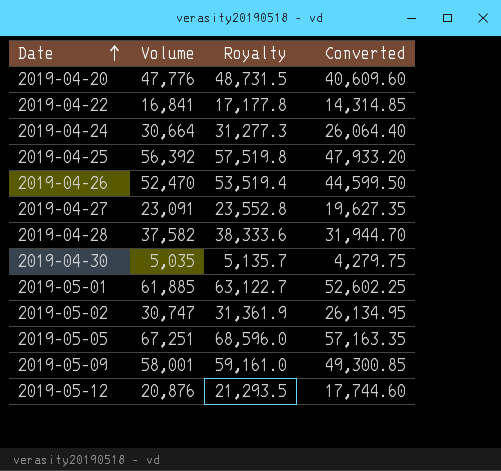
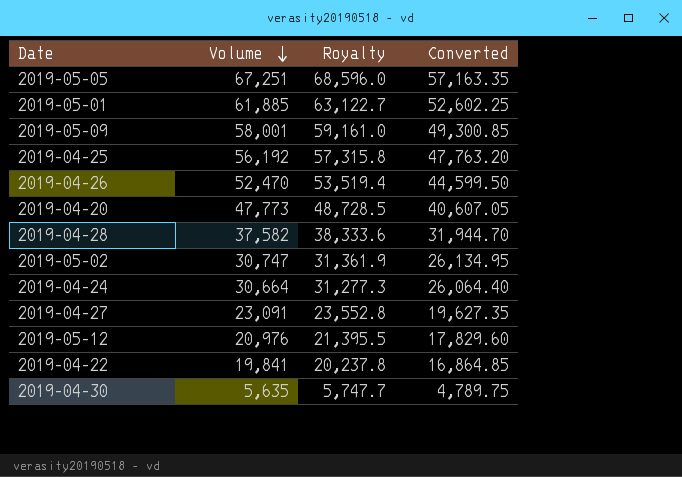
row order: Date ascending -> Volume descending
2019-04-25 | Volume: 56,392 -> 56,192
2019-04-25 | Royalty: 57,519.8 -> 57,315.8
2019-04-25 | Converted: 47,933.20 -> 47,763.20
2019-04-20 | Volume: 47,776 -> 47,773
2019-04-20 | Royalty: 48,731.5 -> 48,728.5
2019-04-20 | Converted: 40,609.60 -> 40,607.05
2019-05-12 | Volume: 20,876 -> 20,976
2019-05-12 | Royalty: 21,293.5 -> 21,395.5
2019-05-12 | Converted: 17,744.60 -> 17,829.60
2019-04-22 | Volume: 16,841 -> 19,841
2019-04-22 | Royalty: 17,177.8 -> 20,237.8
2019-04-22 | Converted: 14,314.85 -> 16,864.85
2019-04-30 | Volume: 5,035 -> 5,635
2019-04-30 | Royalty: 5,135.7 -> 5,747.7
2019-04-30 | Converted: 4,279.75 -> 4,789.75

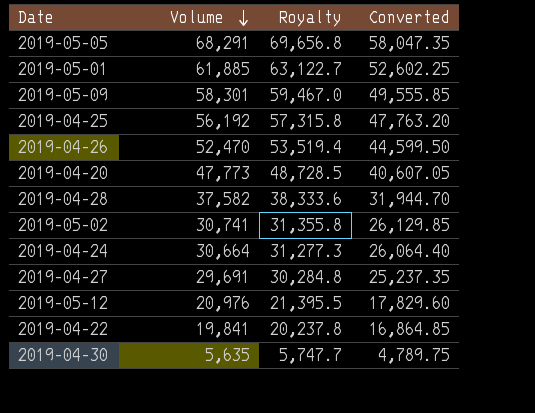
2019-05-05 | Volume: 67,251 -> 68,291
2019-05-05 | Royalty: 68,596.0 -> 69,656.8
2019-05-05 | Converted: 57,163.35 -> 58,047.35
2019-05-09 | Volume: 58,001 -> 58,301
2019-05-09 | Royalty: 59,161.0 -> 59,467.0
2019-05-09 | Converted: 49,300.85 -> 49,555.85
2019-05-02 | Volume: 30,747 -> 30,741
2019-05-02 | Royalty: 31,361.9 -> 31,355.8
2019-05-02 | Converted: 26,134.95 -> 26,129.85
2019-04-27 | Volume: 23,091 -> 29,691
2019-04-27 | Royalty: 23,552.8 -> 30,284.8
2019-04-27 | Converted: 19,627.35 -> 25,237.35

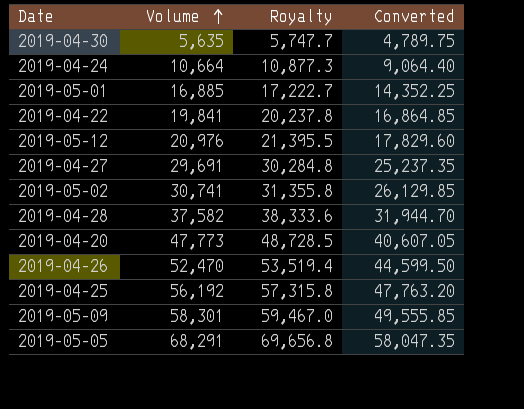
row order: Volume descending -> Volume ascending
2019-04-24 | Volume: 30,664 -> 10,664
2019-04-24 | Royalty: 31,277.3 -> 10,877.3
2019-04-24 | Converted: 26,064.40 -> 9,064.40
2019-05-01 | Volume: 61,885 -> 16,885
2019-05-01 | Royalty: 63,122.7 -> 17,222.7
2019-05-01 | Converted: 52,602.25 -> 14,352.25

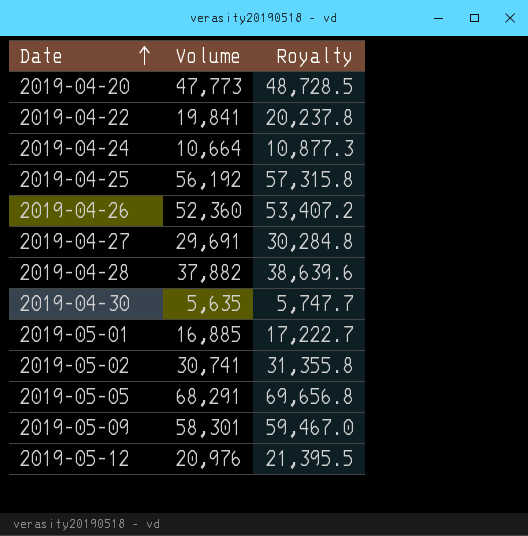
row order: Volume ascending -> Date ascending
column Converted | formula: [Volume] * 0.85 -> none
2019-04-26 | Volume: 52,470 -> 52,360
2019-04-26 | Royalty: 53,519.4 -> 53,407.2
2019-04-28 | Volume: 37,582 -> 37,882
2019-04-28 | Royalty: 38,333.6 -> 38,639.6

